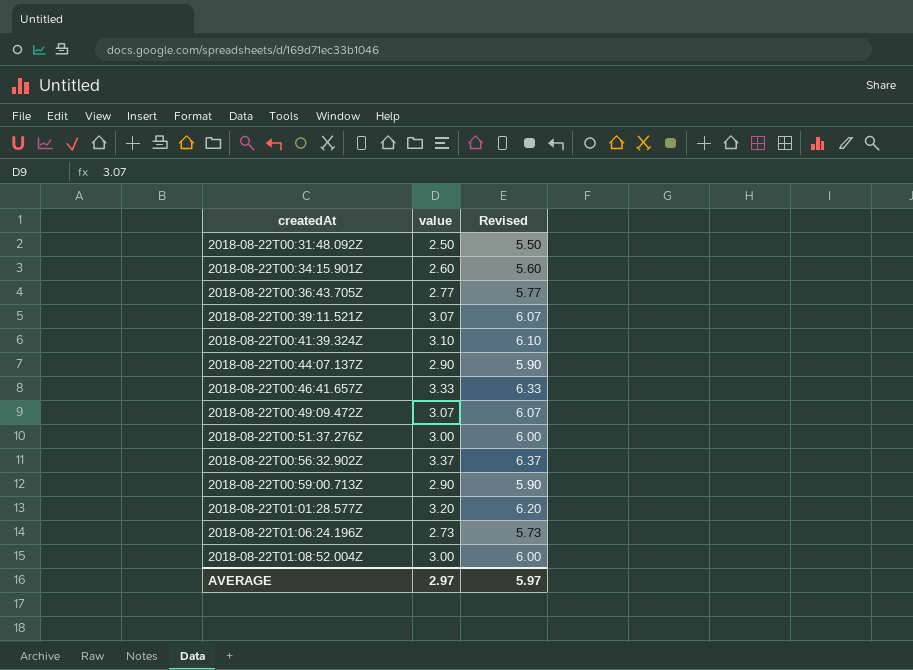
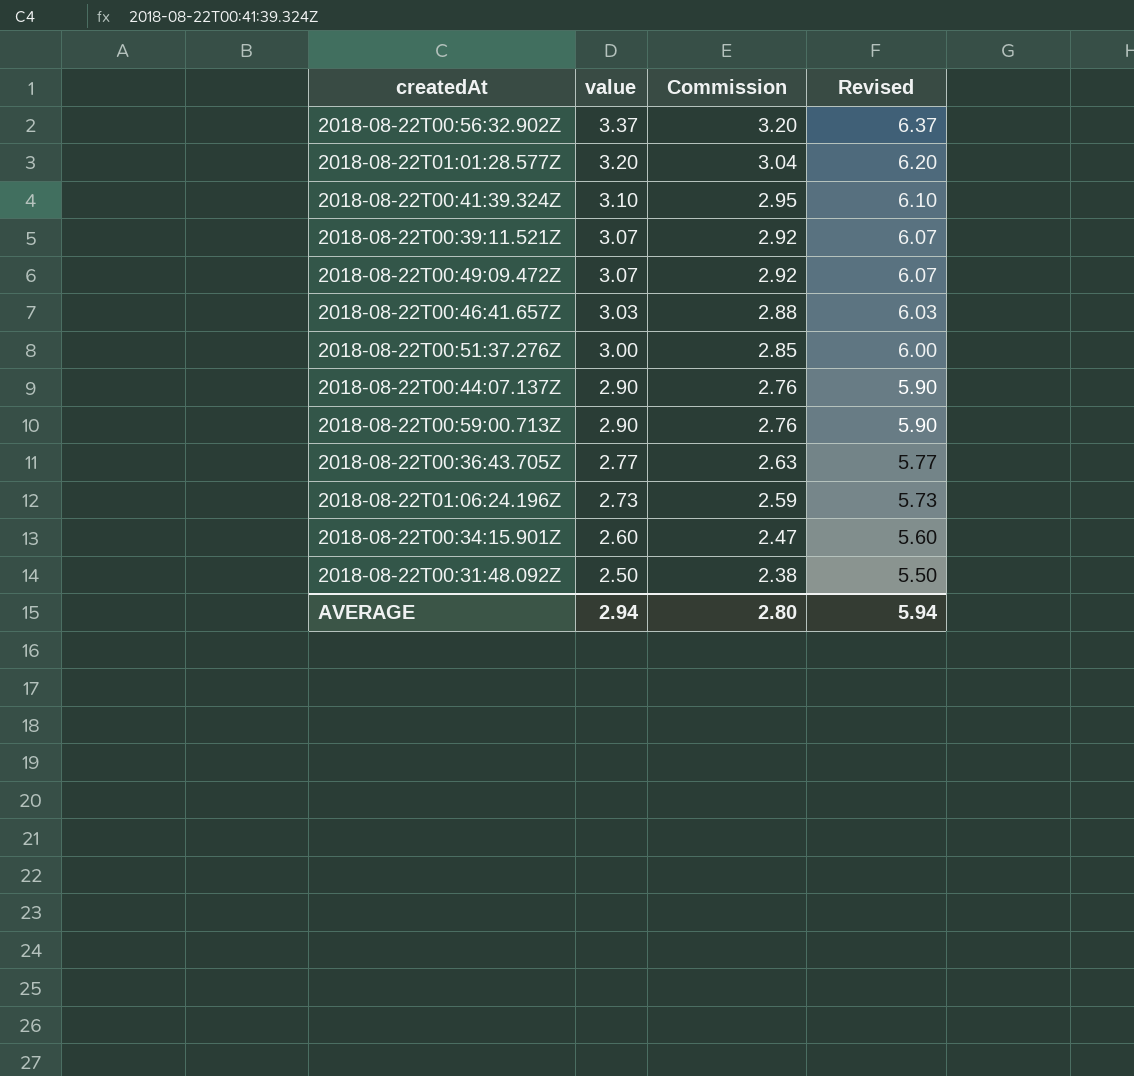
row order: createdAt ascending -> value descending
column Commission | formula: none -> [value] * 0.95
row 2018-08-22T01:08:52.004Z: 3.00 | 6.00 -> none
2018-08-22T00:46:41.657Z | value: 3.33 -> 3.03
2018-08-22T00:46:41.657Z | Revised: 6.33 -> 6.03
AVERAGE | value: 2.97 -> 2.94
AVERAGE | Revised: 5.97 -> 5.94

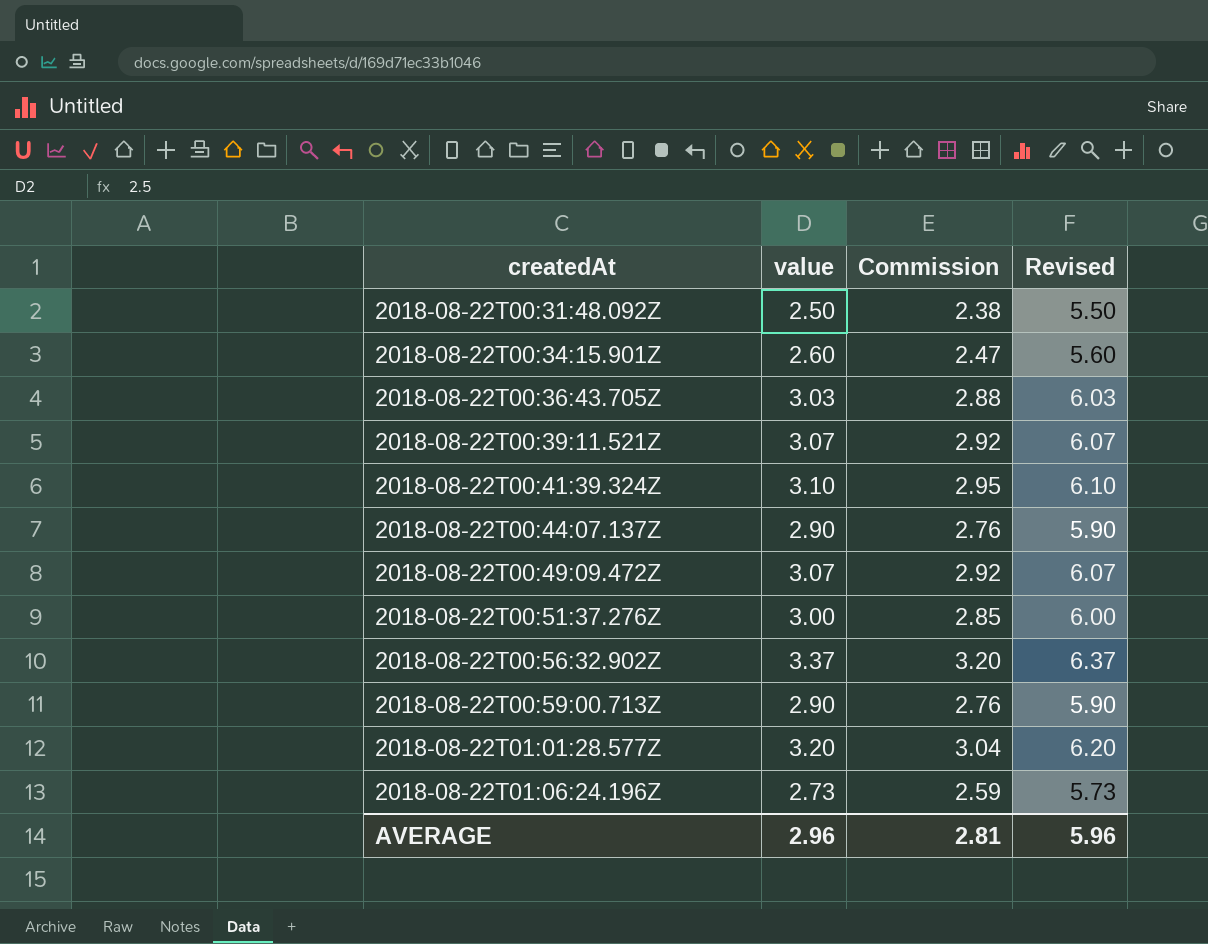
row order: value descending -> createdAt ascending
row 2018-08-22T00:46:41.657Z: 3.03 | 2.88 | 6.03 -> none
2018-08-22T00:36:43.705Z | value: 2.77 -> 3.03
2018-08-22T00:36:43.705Z | Commission: 2.63 -> 2.88
2018-08-22T00:36:43.705Z | Revised: 5.77 -> 6.03
AVERAGE | value: 2.94 -> 2.96
AVERAGE | Commission: 2.80 -> 2.81
AVERAGE | Revised: 5.94 -> 5.96

